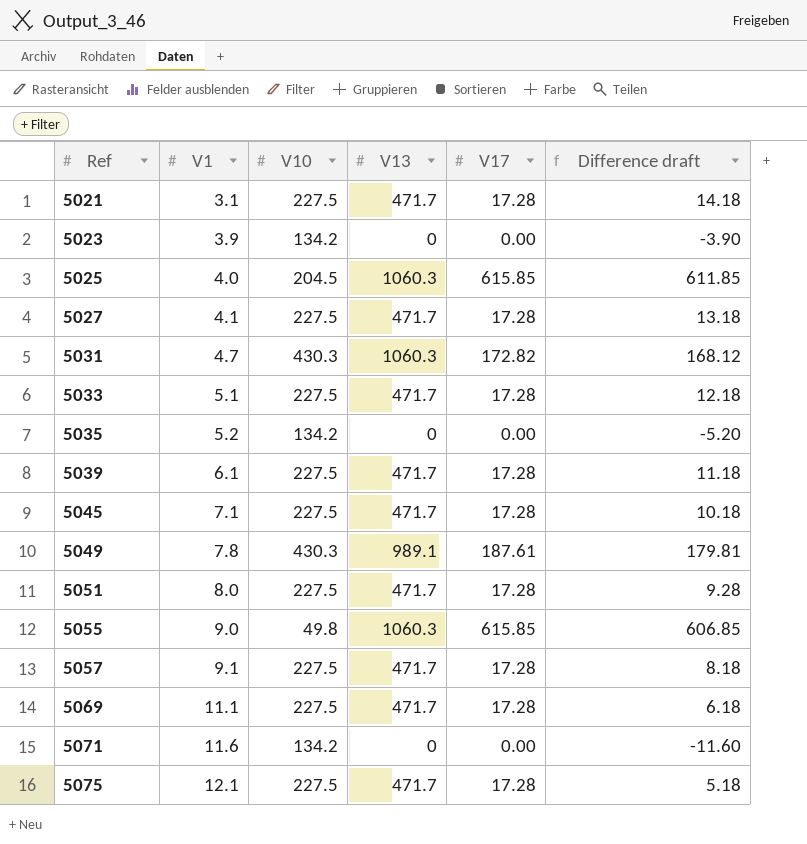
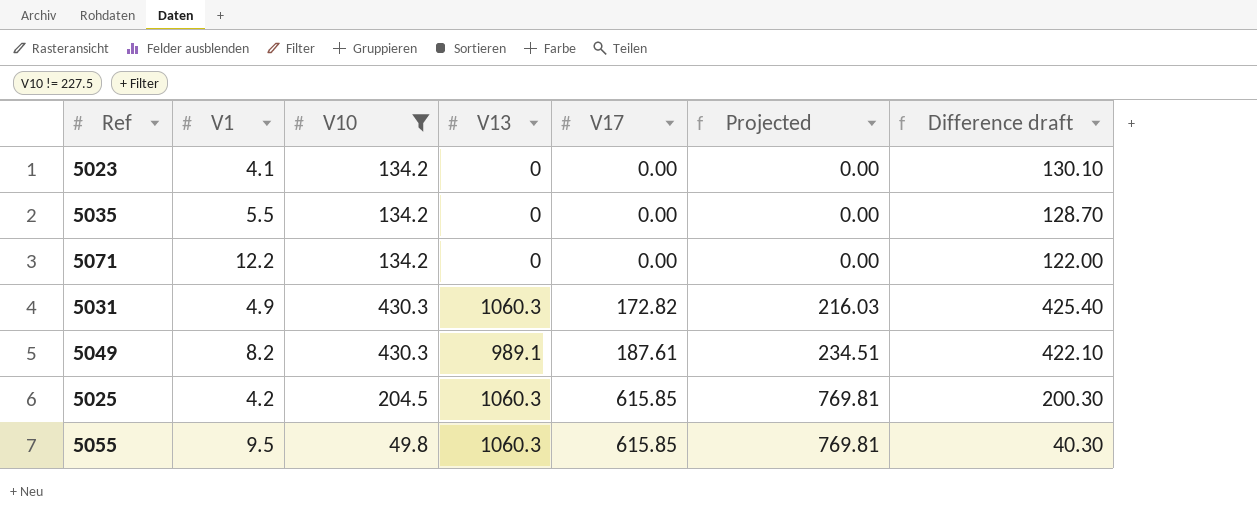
filter: none -> V10 != 227.5
row order: Ref ascending -> V17 ascending
column Projected | formula: none -> [V17] * 1.25
column Difference draft | formula: [V17] - [V1] -> [V10] - [V1]
5023 | V1: 3.9 -> 4.1
5035 | V1: 5.2 -> 5.5
5071 | V1: 11.6 -> 12.2
5031 | V1: 4.7 -> 4.9
5049 | V1: 7.8 -> 8.2
5025 | V1: 4.0 -> 4.2
5055 | V1: 9.0 -> 9.5

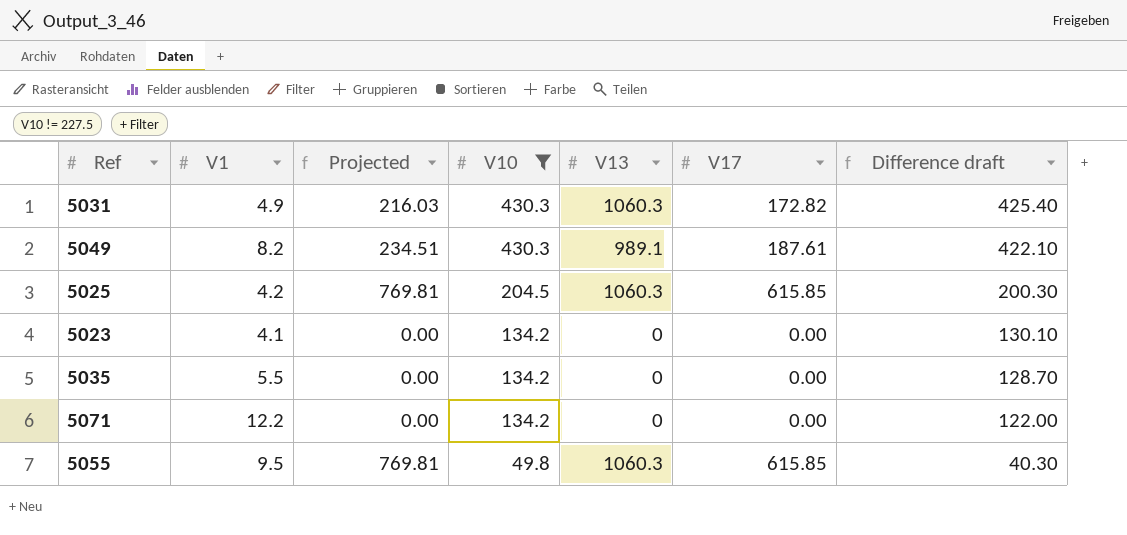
row order: V17 ascending -> V10 descending
column Projected | position: 6 -> 3

